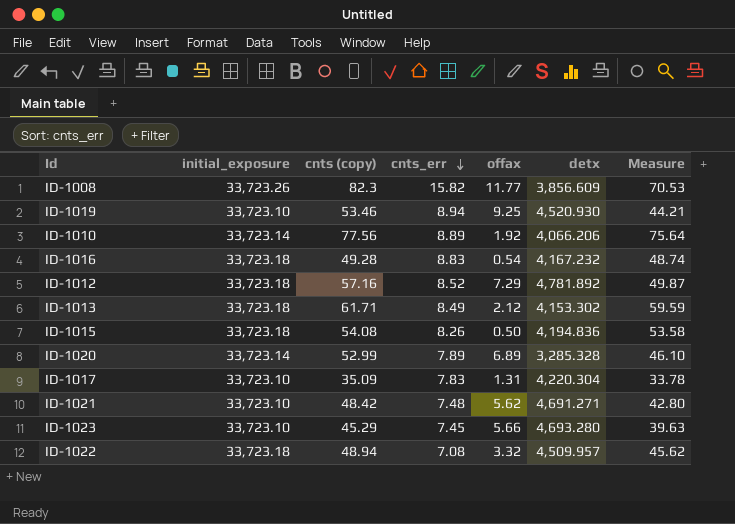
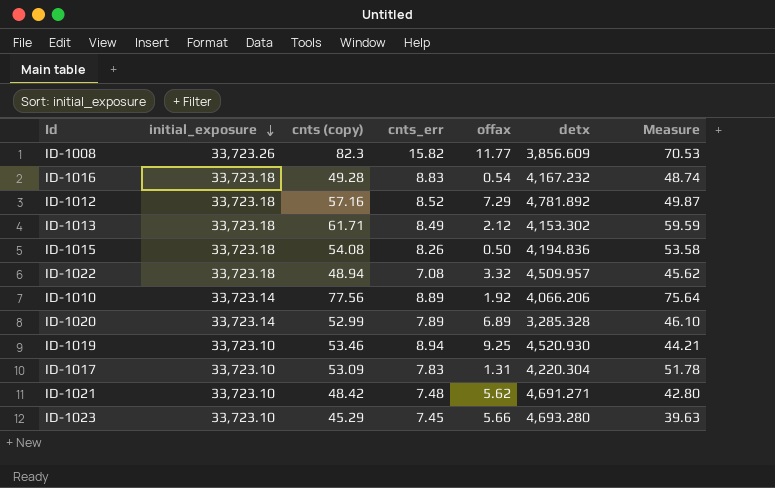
row order: cnts_err descending -> initial_exposure descending
ID-1017 | cnts (copy): 35.09 -> 53.09
ID-1017 | Measure: 33.78 -> 51.78

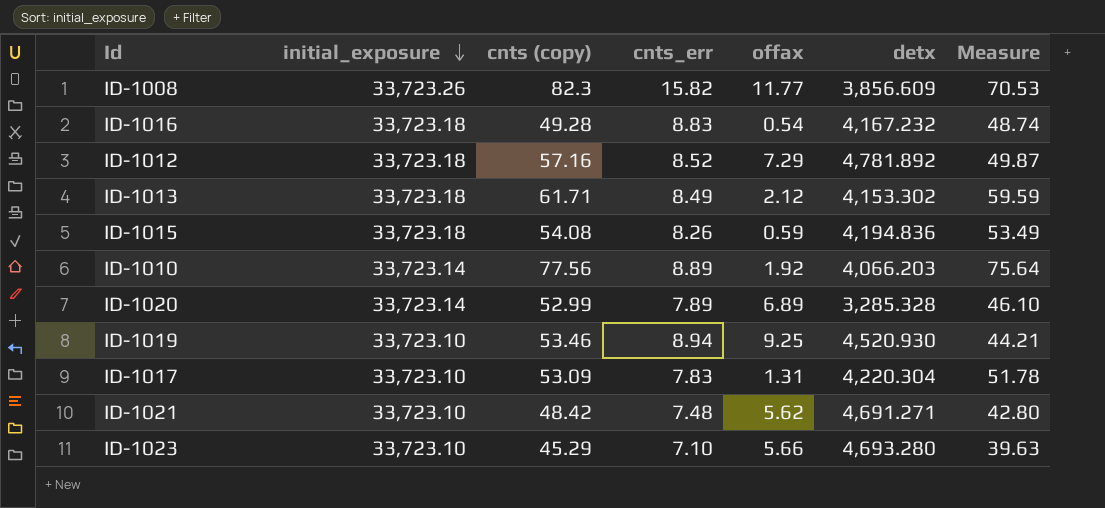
row ID-1022: 33,723.18 | 48.94 | 7.08 | 3.32 | 4,509.957 | 45.62 -> none
ID-1015 | offax: 0.50 -> 0.59
ID-1015 | Measure: 53.58 -> 53.49
ID-1010 | detx: 4,066.206 -> 4,066.203
ID-1023 | cnts_err: 7.45 -> 7.10

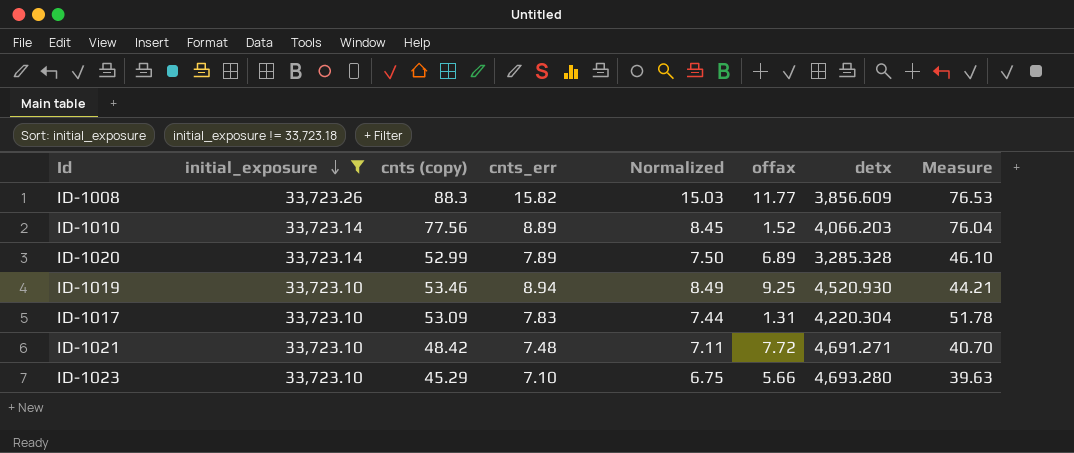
filter: none -> initial_exposure != 33,723.18
column Normalized | formula: none -> [cnts_err] * 0.95
ID-1008 | cnts (copy): 82.3 -> 88.3
ID-1008 | Measure: 70.53 -> 76.53
ID-1010 | offax: 1.92 -> 1.52
ID-1010 | Measure: 75.64 -> 76.04
ID-1021 | offax: 5.62 -> 7.72
ID-1021 | Measure: 42.80 -> 40.70

